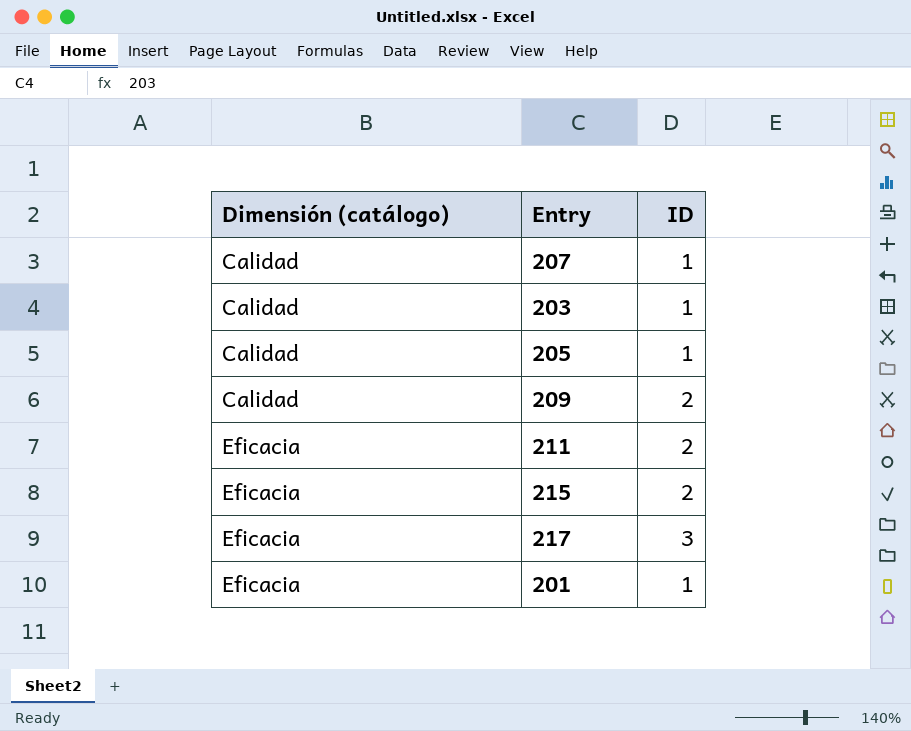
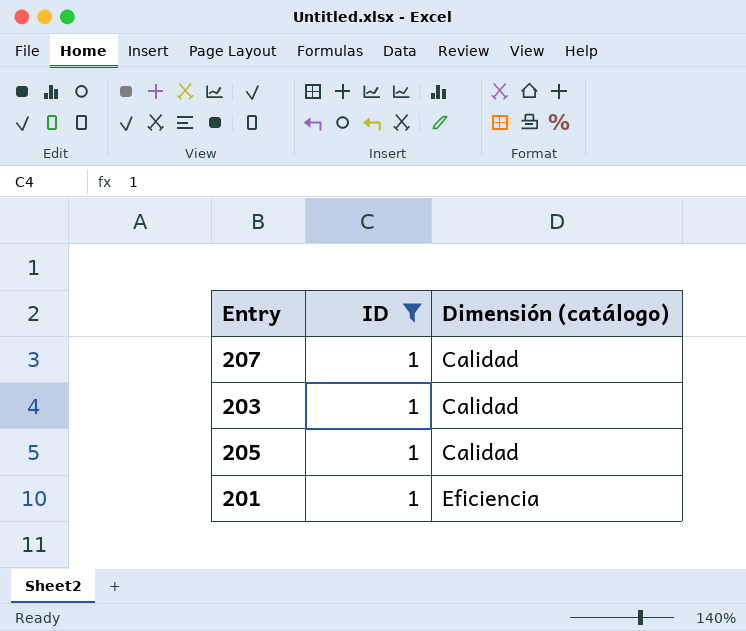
filter: none -> ID = 1
column Dimensión (catálogo) | position: 1 -> 3
201 | Dimensión (catálogo): Eficacia -> Eficiencia

